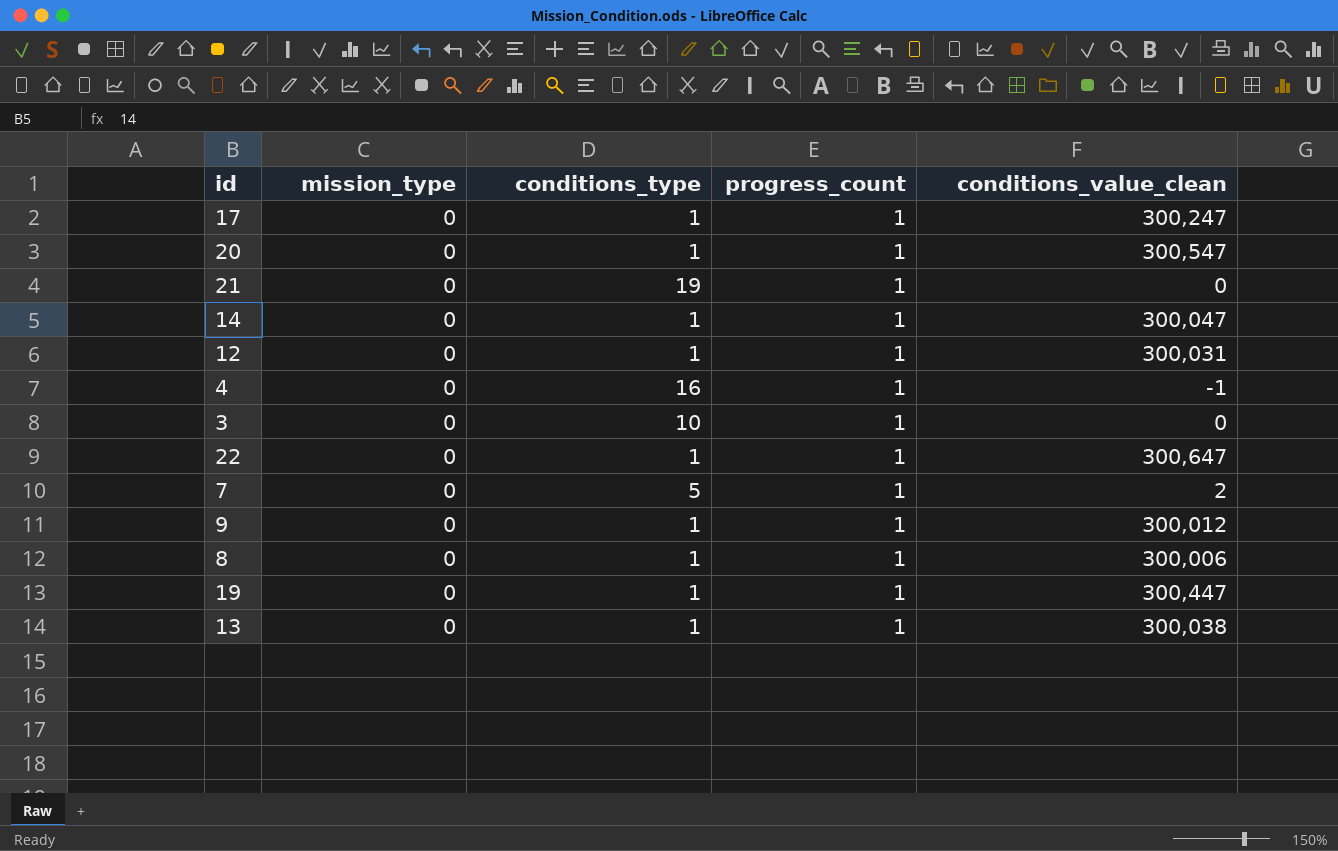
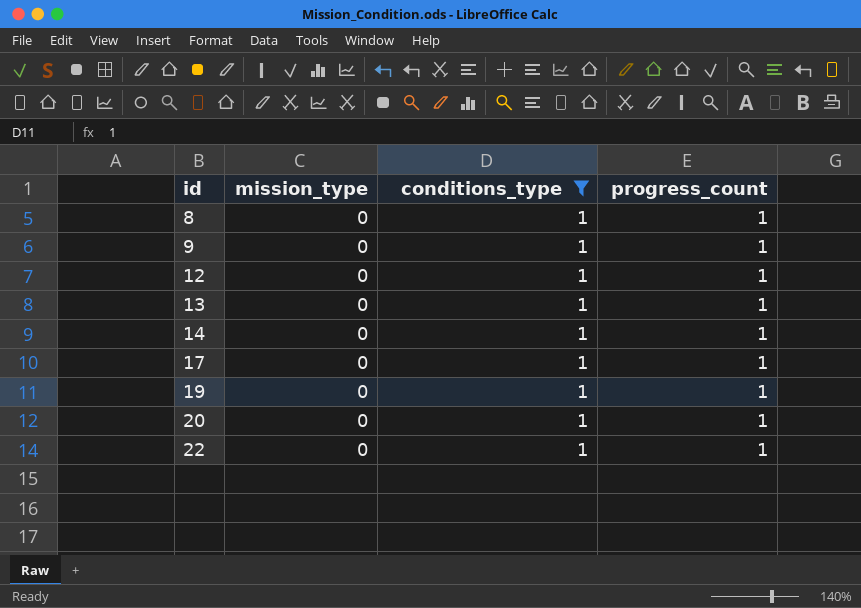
filter: none -> conditions_type = 1
row order: none -> id ascending
column conditions_value_clean | position: 5 -> none

